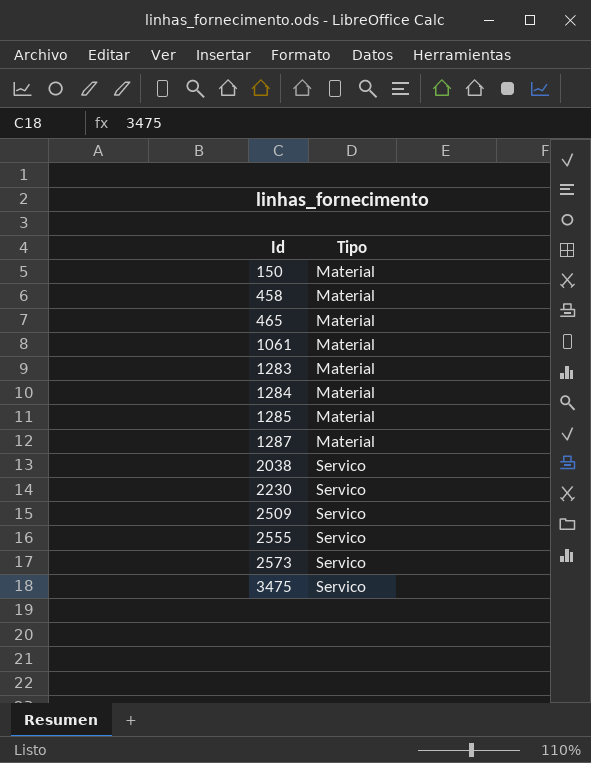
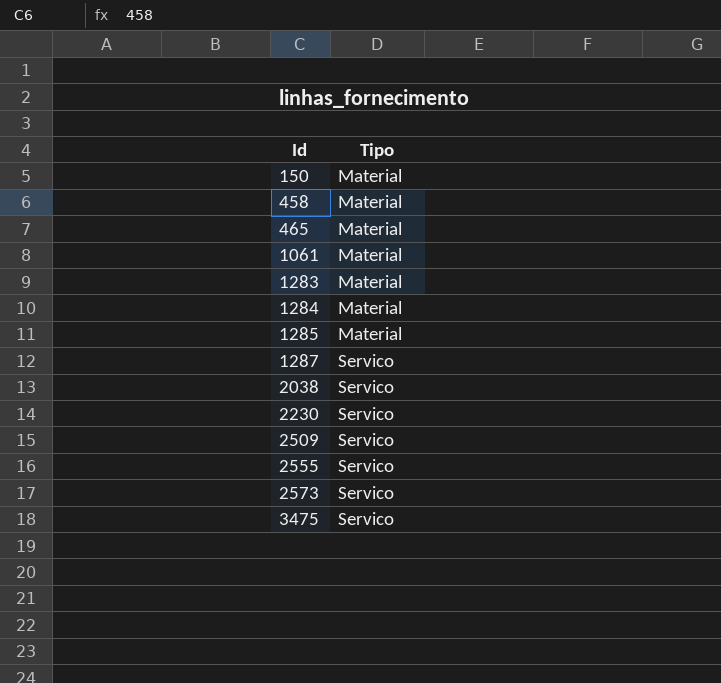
1287 | Tipo: Material -> Servico

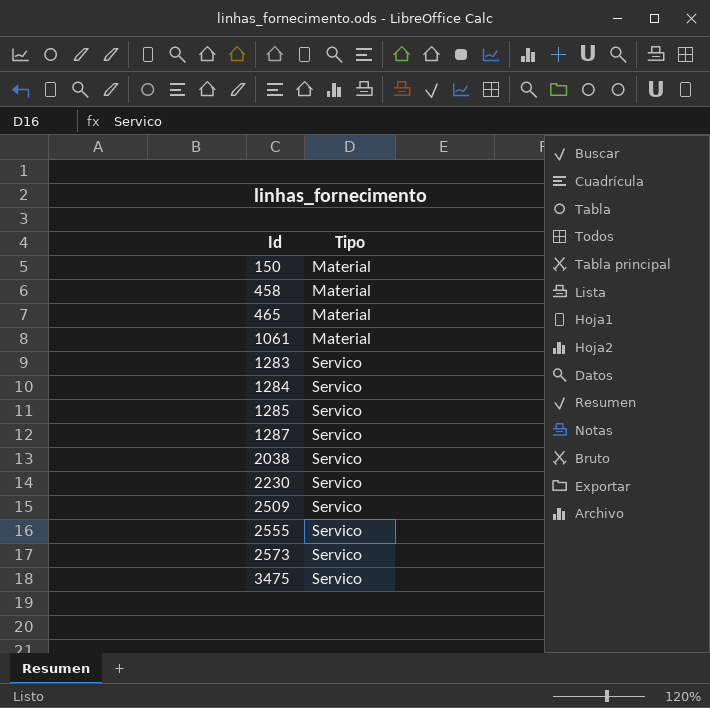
1283 | Tipo: Material -> Servico
1284 | Tipo: Material -> Servico
1285 | Tipo: Material -> Servico

